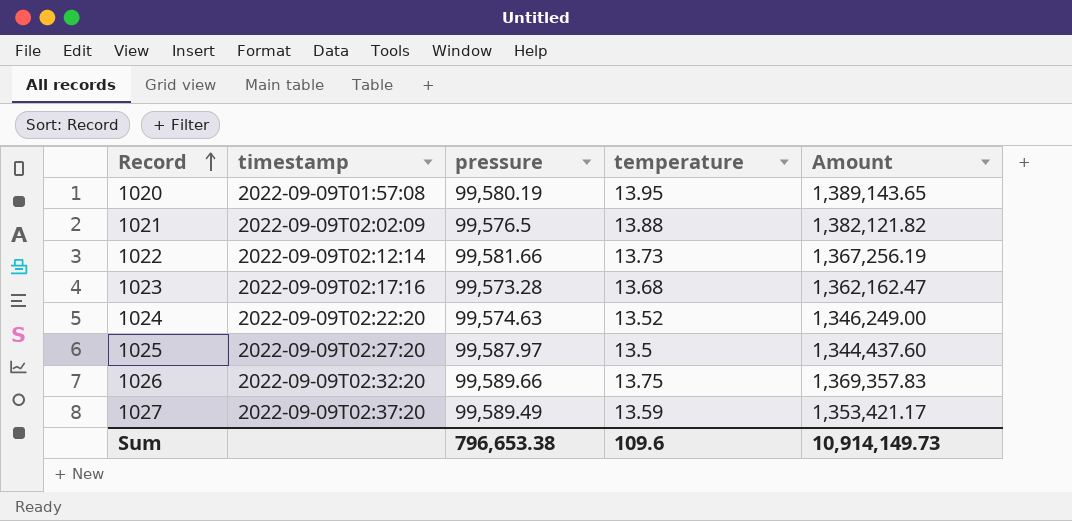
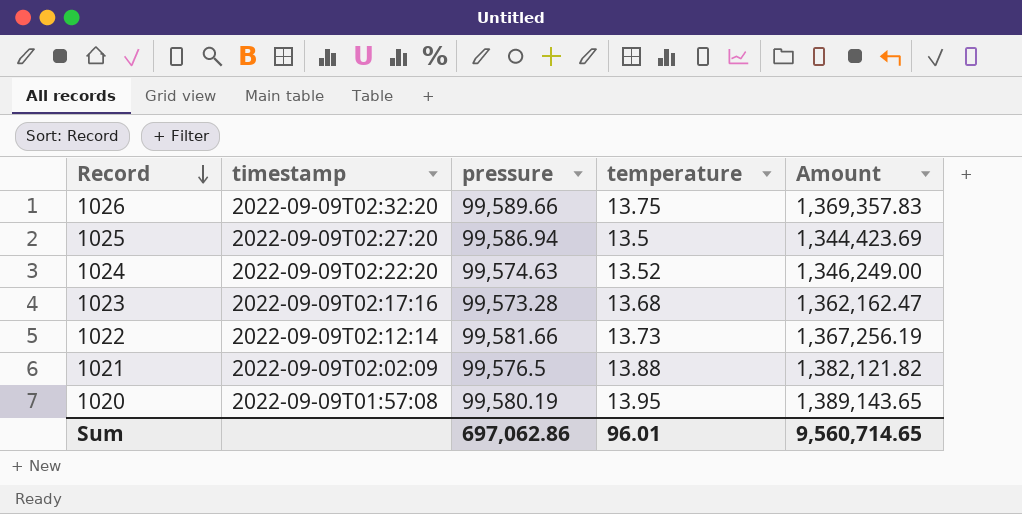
row order: Record ascending -> Record descending
row 1027: 2022-09-09T02:37:20 | 99,589.49 | 13.59 | 1,353,421.17 -> none
1025 | pressure: 99,587.97 -> 99,586.94
1025 | Amount: 1,344,437.60 -> 1,344,423.69
Sum | pressure: 796,653.38 -> 697,062.86
Sum | temperature: 109.6 -> 96.01
Sum | Amount: 10,914,149.73 -> 9,560,714.65

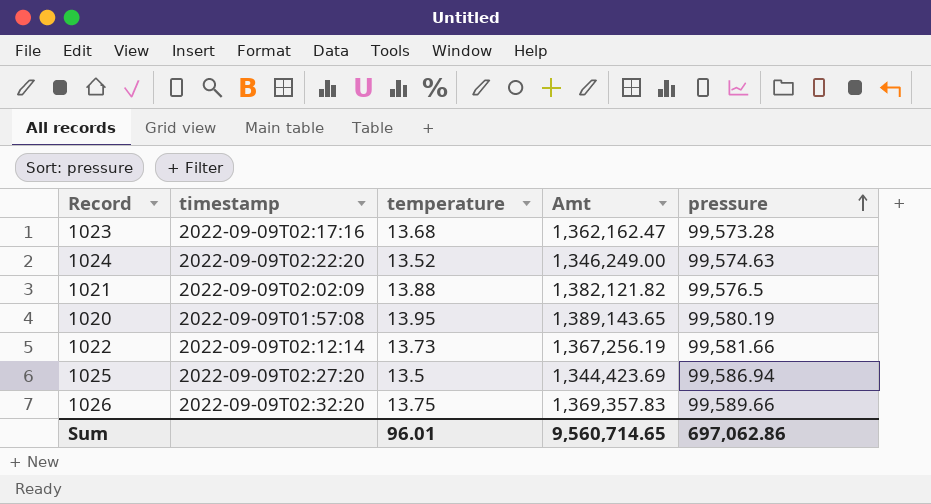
row order: Record descending -> pressure ascending
column name: Amount -> Amt
column pressure | position: 3 -> 5

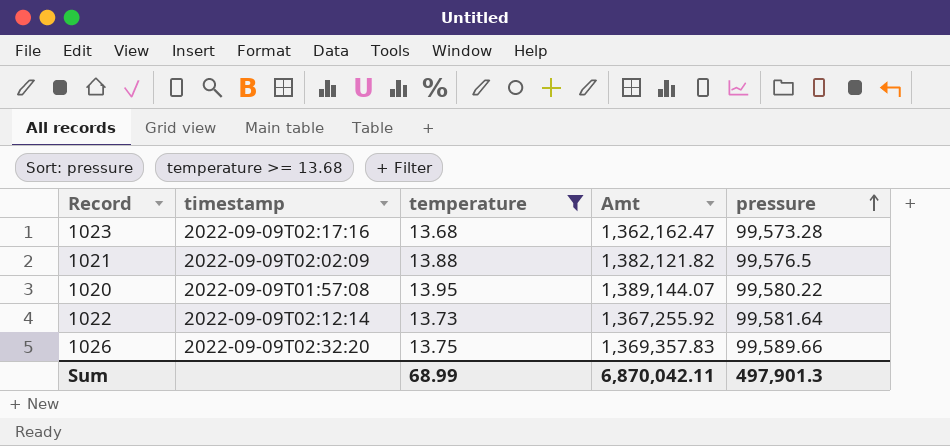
filter: none -> temperature >= 13.68
1020 | Amt: 1,389,143.65 -> 1,389,144.07
1020 | pressure: 99,580.19 -> 99,580.22
1022 | Amt: 1,367,256.19 -> 1,367,255.92
1022 | pressure: 99,581.66 -> 99,581.64
Sum | temperature: 96.01 -> 68.99
Sum | Amt: 9,560,714.65 -> 6,870,042.11
Sum | pressure: 697,062.86 -> 497,901.3

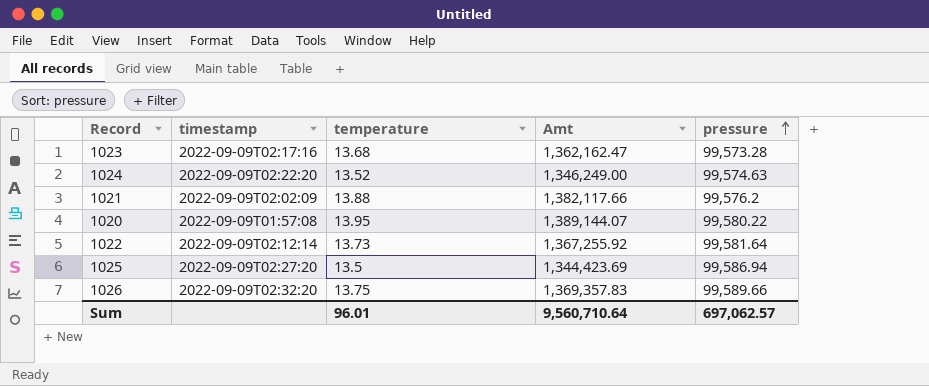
filter: temperature >= 13.68 -> none
1021 | Amt: 1,382,121.82 -> 1,382,117.66
1021 | pressure: 99,576.5 -> 99,576.2
Sum | temperature: 68.99 -> 96.01
Sum | Amt: 6,870,042.11 -> 9,560,710.64
Sum | pressure: 497,901.3 -> 697,062.57

